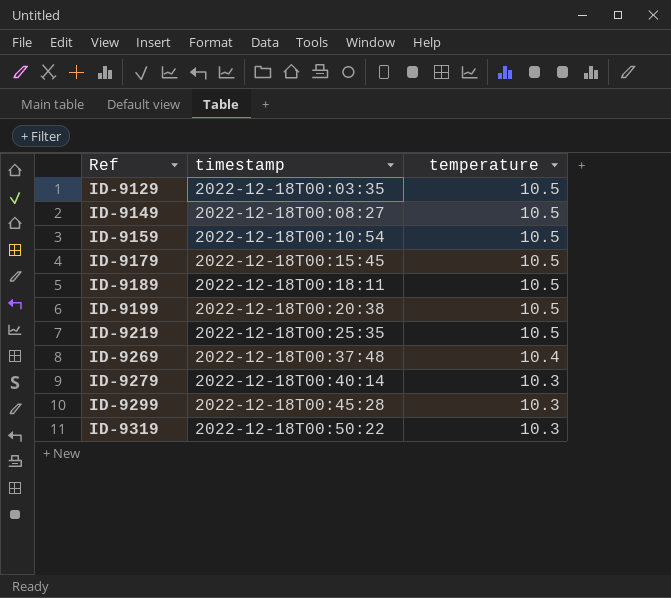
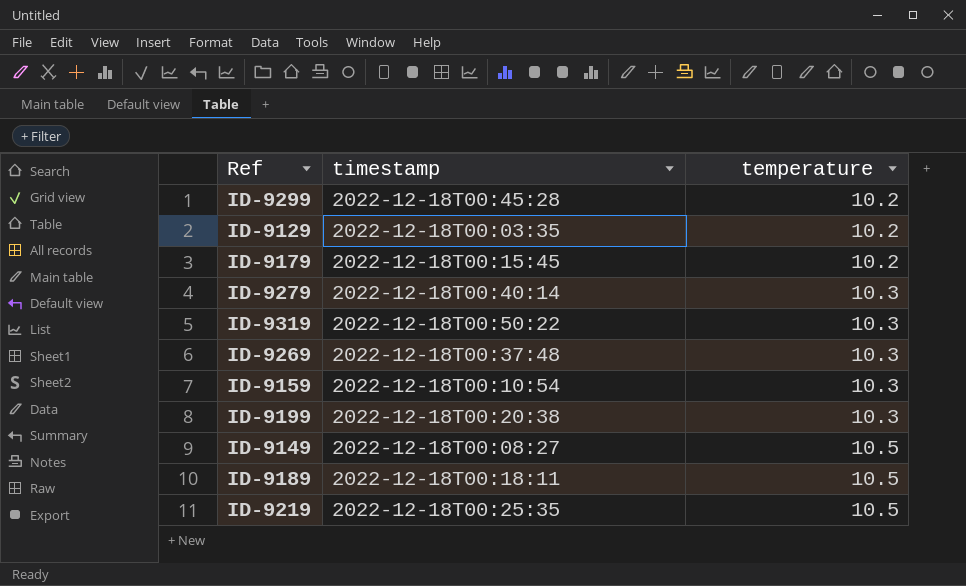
row order: Ref ascending -> temperature ascending
ID-9299 | temperature: 10.3 -> 10.2
ID-9129 | temperature: 10.5 -> 10.2
ID-9179 | temperature: 10.5 -> 10.2
ID-9269 | temperature: 10.4 -> 10.3
ID-9159 | temperature: 10.5 -> 10.3
ID-9199 | temperature: 10.5 -> 10.3

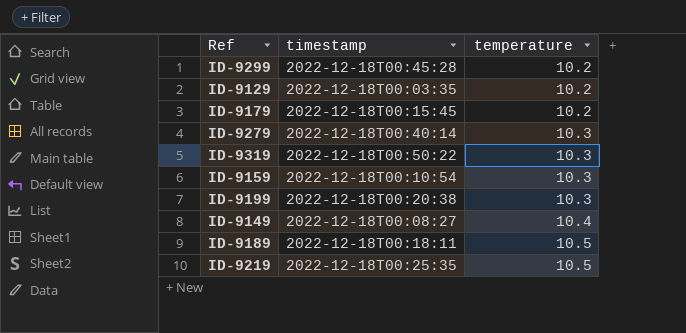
row ID-9269: 2022-12-18T00:37:48 | 10.3 -> none
ID-9149 | temperature: 10.5 -> 10.4

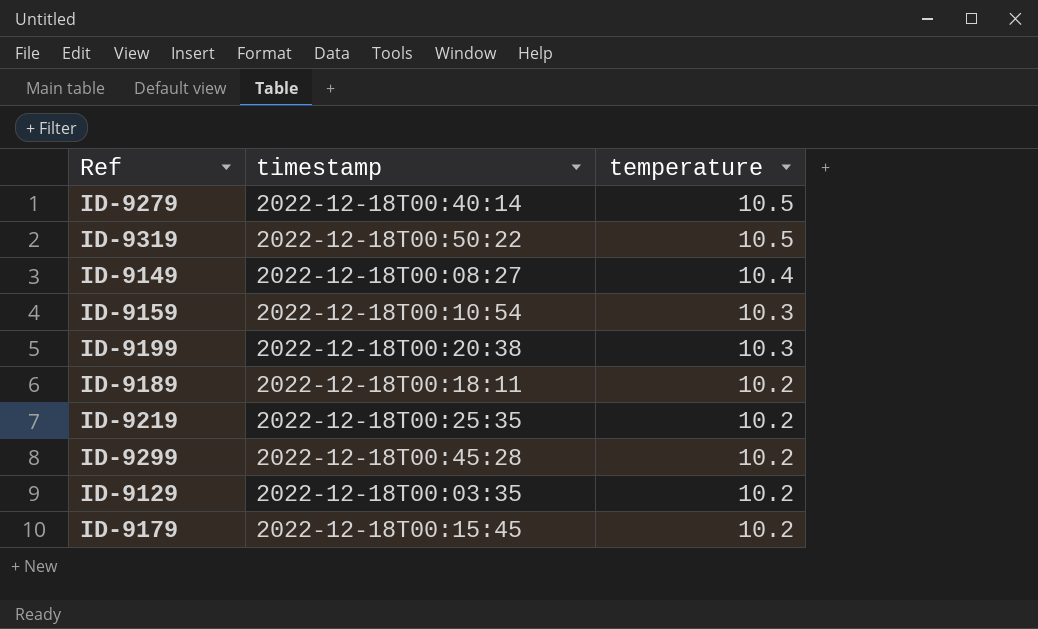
row order: temperature ascending -> temperature descending
ID-9279 | temperature: 10.3 -> 10.5
ID-9319 | temperature: 10.3 -> 10.5
ID-9189 | temperature: 10.5 -> 10.2
ID-9219 | temperature: 10.5 -> 10.2

